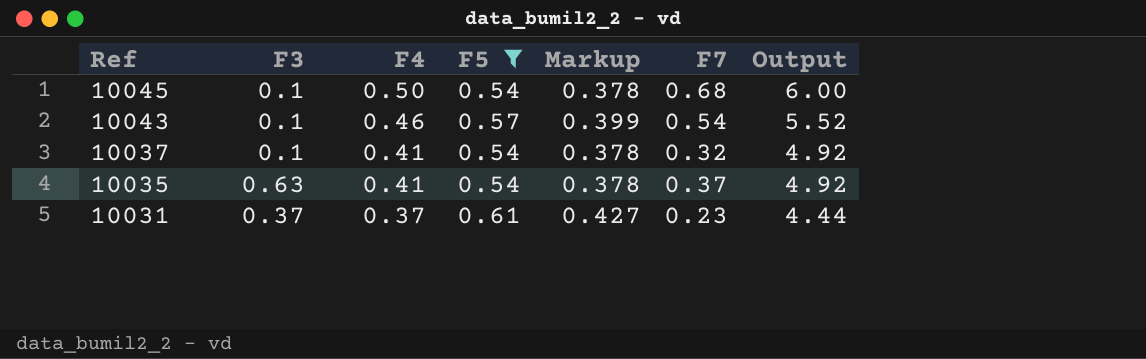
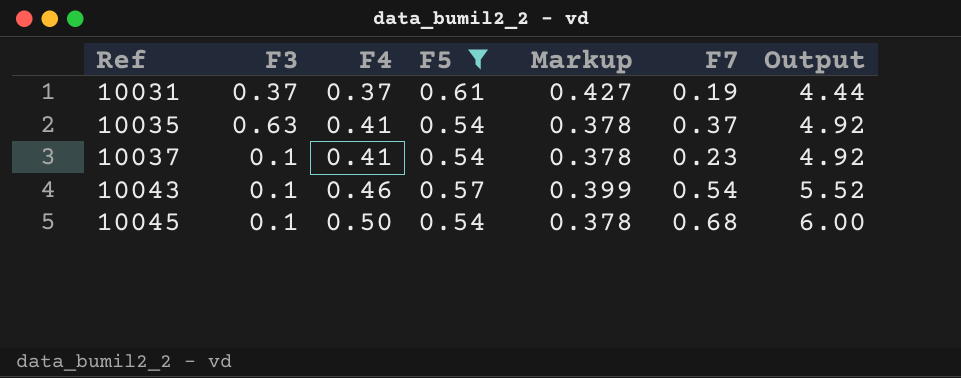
row order: Ref descending -> Ref ascending
10031 | F7: 0.23 -> 0.19
10037 | F7: 0.32 -> 0.23

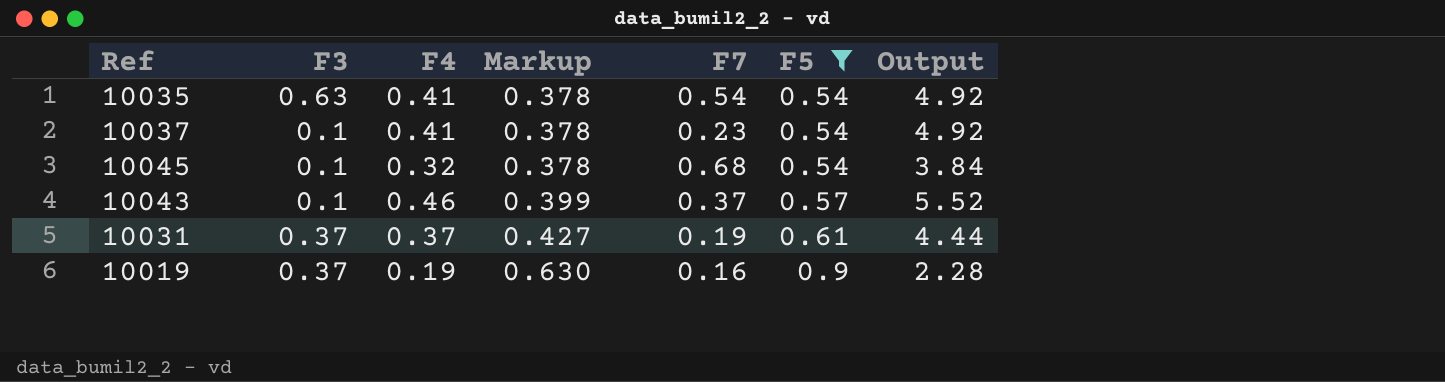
row order: Ref ascending -> Markup ascending
column F5 | position: 4 -> 6
10035 | F7: 0.37 -> 0.54
10045 | F4: 0.50 -> 0.32
10045 | Output: 6.00 -> 3.84
10043 | F7: 0.54 -> 0.37
row 10019: none -> 0.37 | 0.19 | 0.630 | 0.16 | 0.9 | 2.28

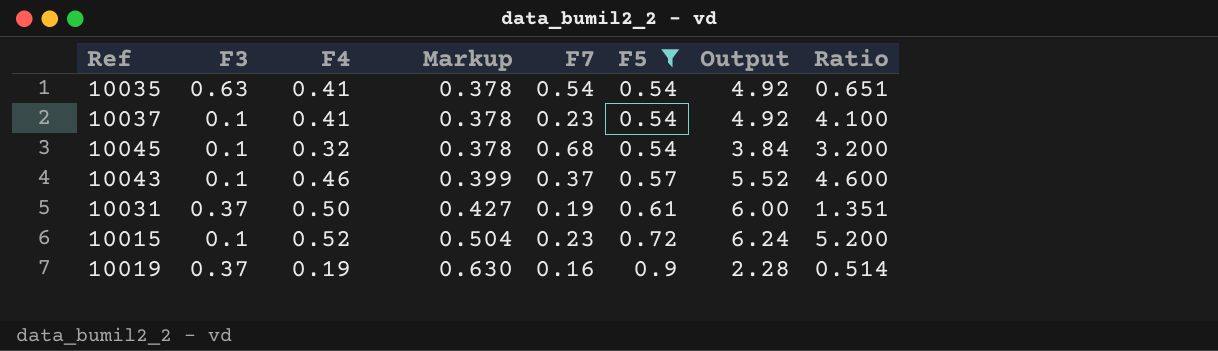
column Ratio | formula: none -> [F4] / [F3]
10031 | F4: 0.37 -> 0.50
10031 | Output: 4.44 -> 6.00
row 10015: none -> 0.1 | 0.52 | 0.504 | 0.23 | 0.72 | 6.24 | 5.200

